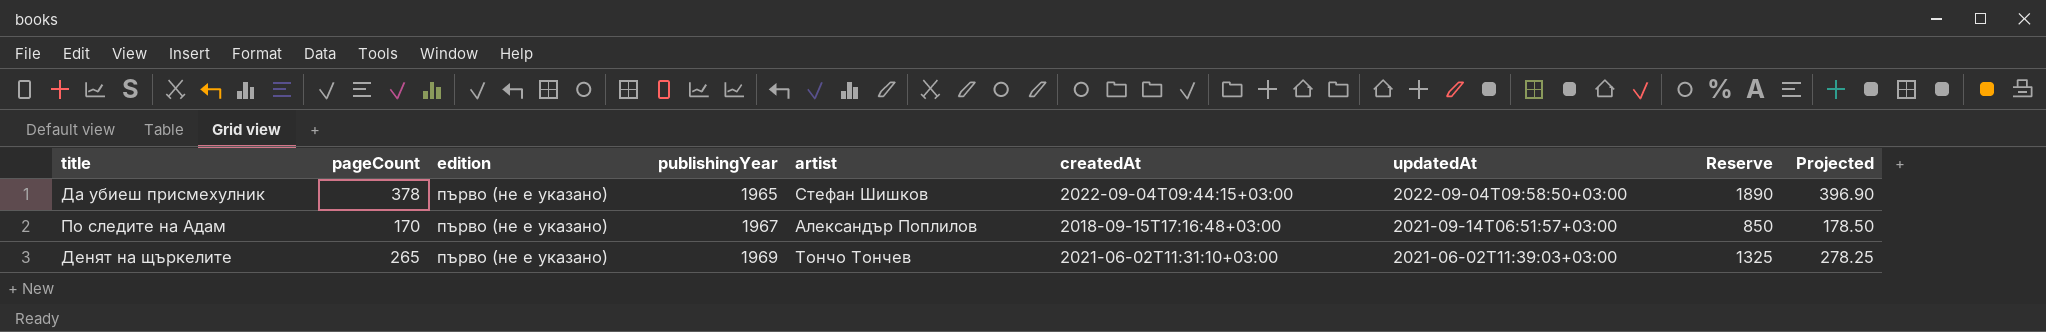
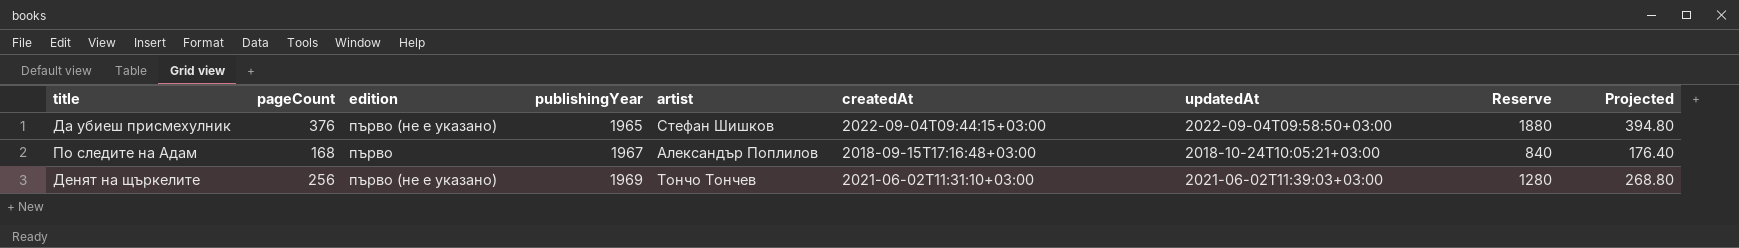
Да убиеш присмехулник | pageCount: 378 -> 376
Да убиеш присмехулник | Reserve: 1890 -> 1880
Да убиеш присмехулник | Projected: 396.90 -> 394.80
По следите на Адам | pageCount: 170 -> 168
По следите на Адам | edition: първо (не е указано) -> първо
По следите на Адам | updatedAt: 2021-09-14T06:51:57+03:00 -> 2018-10-24T10:05:21+03:00
По следите на Адам | Reserve: 850 -> 840
По следите на Адам | Projected: 178.50 -> 176.40
Денят на щъркелите | pageCount: 265 -> 256
Денят на щъркелите | Reserve: 1325 -> 1280
Денят на щъркелите | Projected: 278.25 -> 268.80

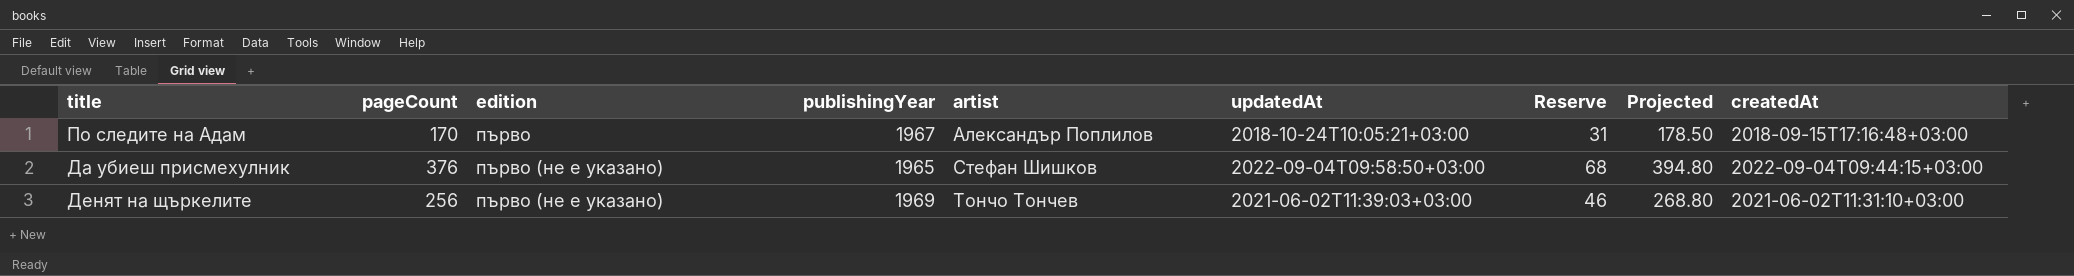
row order: publishingYear ascending -> edition ascending
column Reserve | formula: [pageCount] * 5 -> [pageCount] * 0.18
column createdAt | position: 6 -> 9
По следите на Адам | pageCount: 168 -> 170
По следите на Адам | Projected: 176.40 -> 178.50

